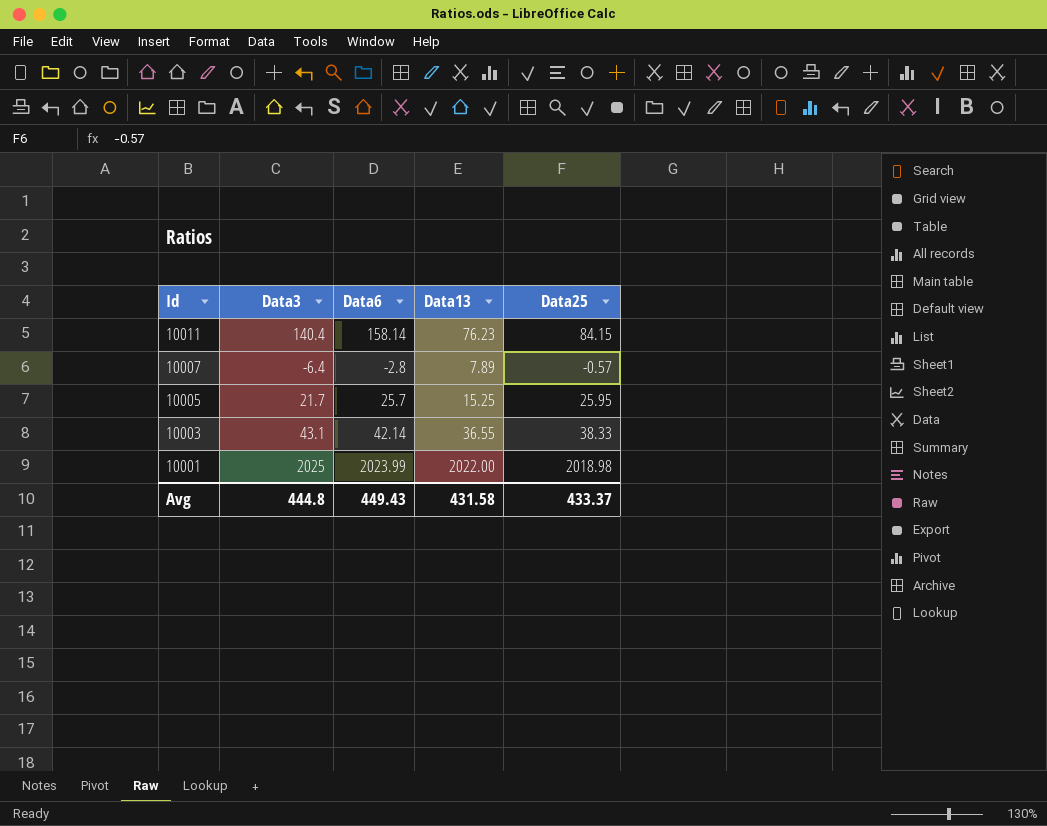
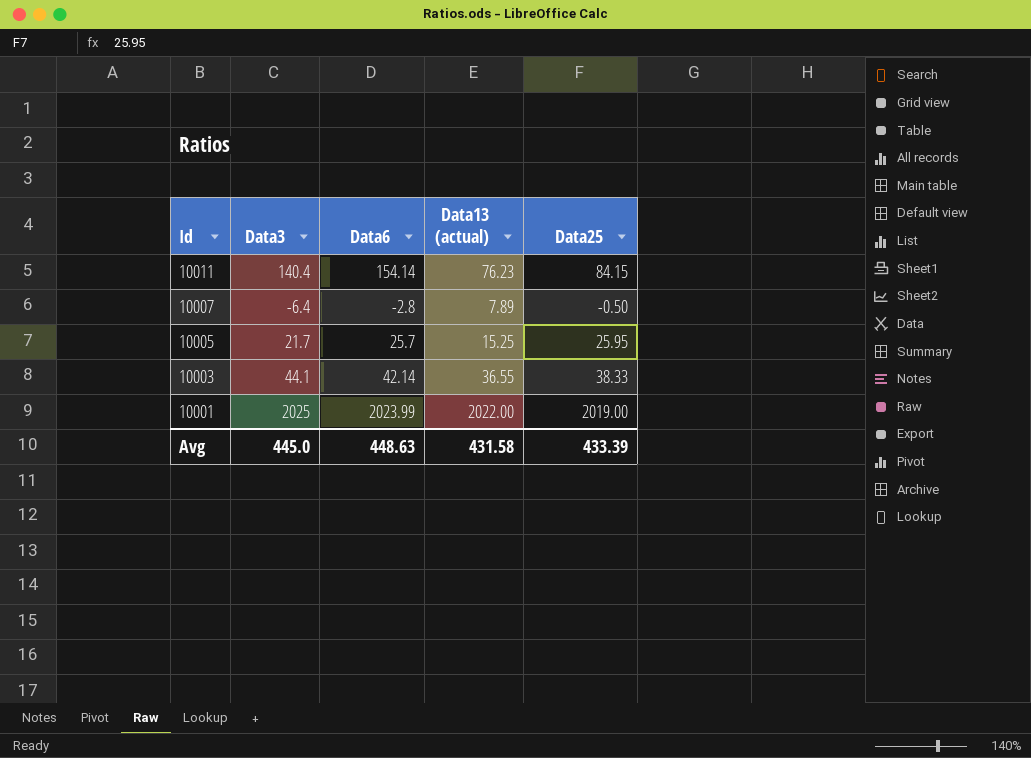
column name: Data13 -> Data13 (actual)
10011 | Data6: 158.14 -> 154.14
10007 | Data25: -0.57 -> -0.50
10003 | Data3: 43.1 -> 44.1
10001 | Data25: 2018.98 -> 2019.00
Avg | Data3: 444.8 -> 445.0
Avg | Data6: 449.43 -> 448.63
Avg | Data25: 433.37 -> 433.39

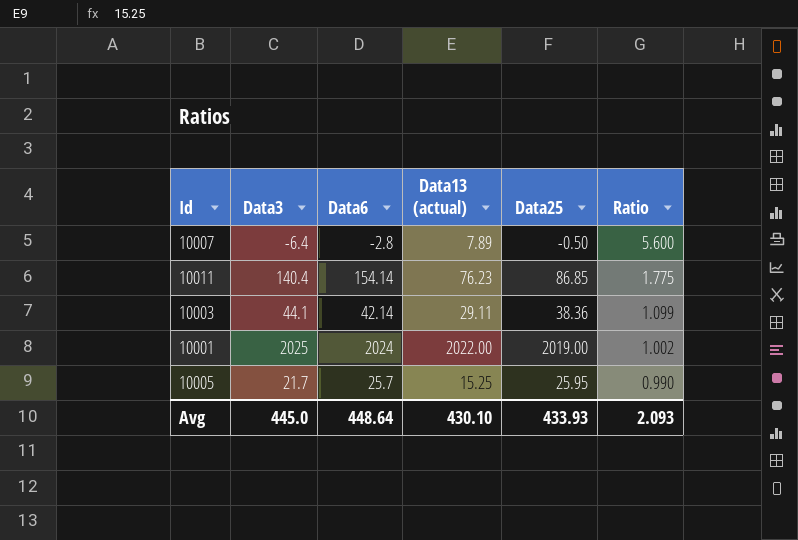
row order: Id descending -> Ratio descending
column Ratio | formula: none -> [Data6] / [Data25]
10011 | Data25: 84.15 -> 86.85
10003 | Data13 (actual): 36.55 -> 29.11
10003 | Data25: 38.33 -> 38.36
10001 | Data6: 2023.99 -> 2024
Avg | Data6: 448.63 -> 448.64
Avg | Data13 (actual): 431.58 -> 430.10
Avg | Data25: 433.39 -> 433.93

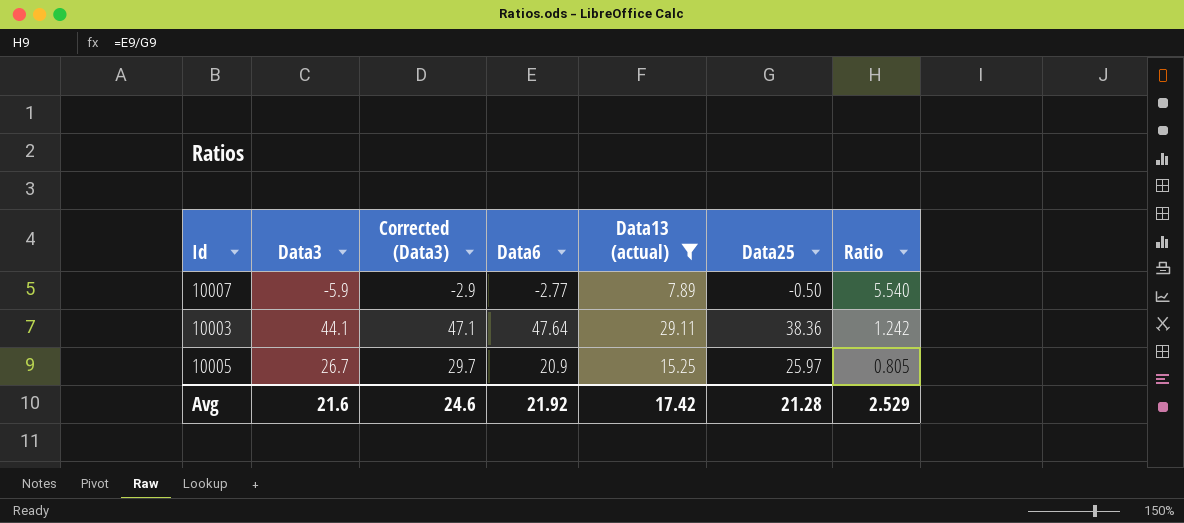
filter: none -> Data13 (actual) <= 29.11
column Corrected (Data3) | formula: none -> [Data3] + 3
10007 | Data3: -6.4 -> -5.9
10007 | Data6: -2.8 -> -2.77
10007 | Ratio: 5.600 -> 5.540
10003 | Data6: 42.14 -> 47.64
10003 | Ratio: 1.099 -> 1.242
10005 | Data3: 21.7 -> 26.7
10005 | Data6: 25.7 -> 20.9
10005 | Data25: 25.95 -> 25.97
10005 | Ratio: 0.990 -> 0.805
Avg | Data3: 445.0 -> 21.6
Avg | Data6: 448.64 -> 21.92
Avg | Data13 (actual): 430.10 -> 17.42
Avg | Data25: 433.93 -> 21.28
Avg | Ratio: 2.093 -> 2.529

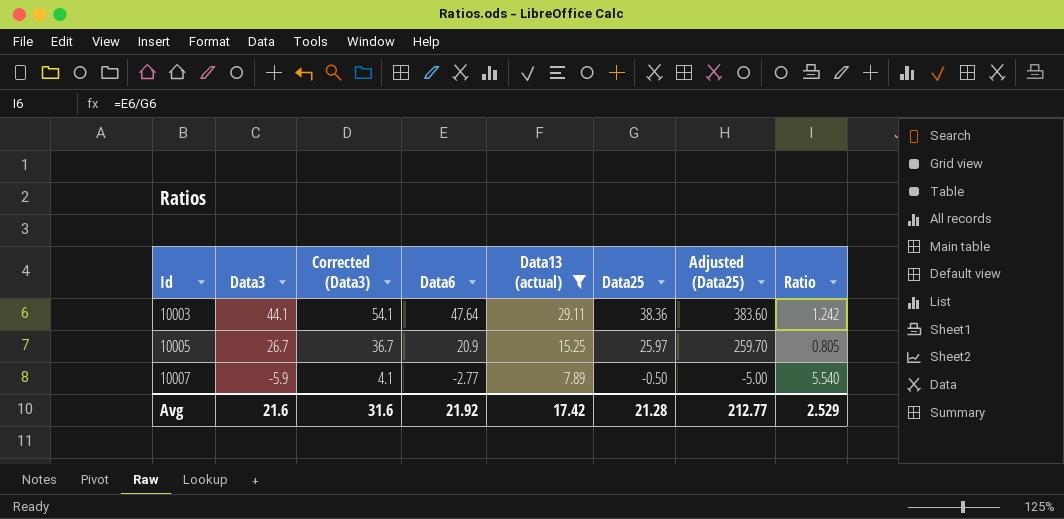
row order: Ratio descending -> Id ascending
column Corrected (Data3) | formula: [Data3] + 3 -> [Data3] + 10
column Adjusted (Data25) | formula: none -> [Data25] * 10
Avg | Corrected (Data3): 24.6 -> 31.6

